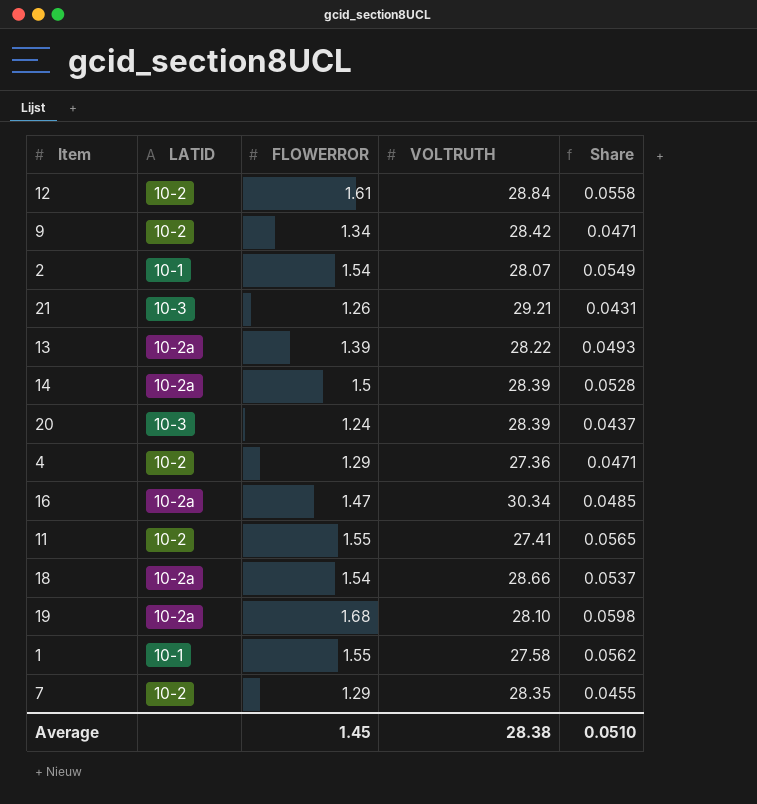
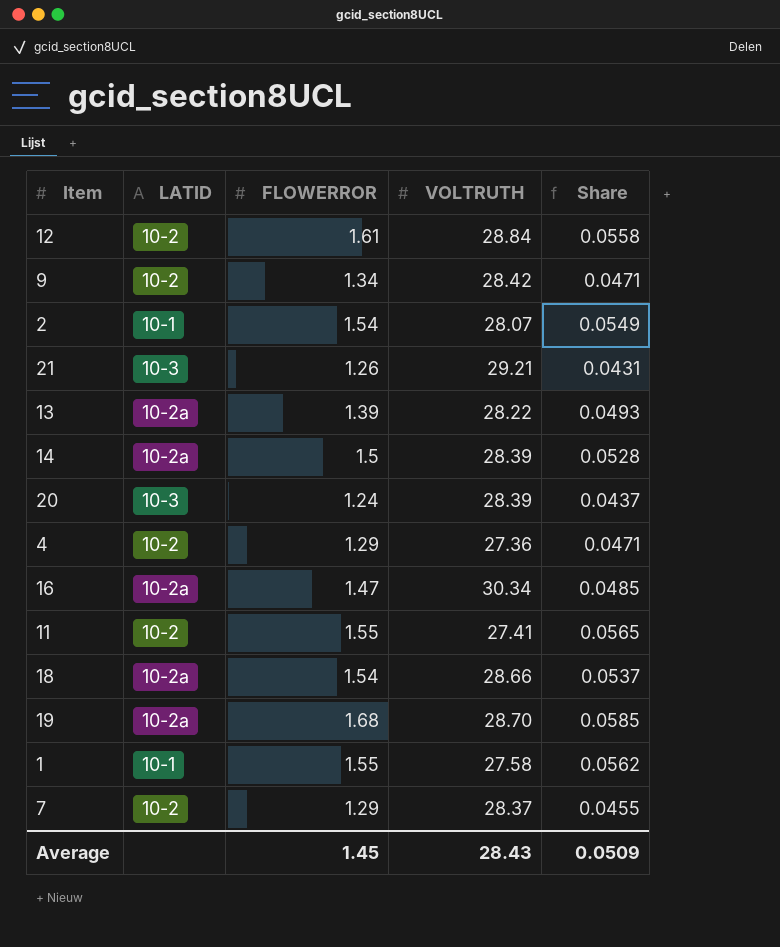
19 | VOLTRUTH: 28.10 -> 28.70
19 | Share: 0.0598 -> 0.0585
7 | VOLTRUTH: 28.35 -> 28.37
Average | VOLTRUTH: 28.38 -> 28.43
Average | Share: 0.0510 -> 0.0509

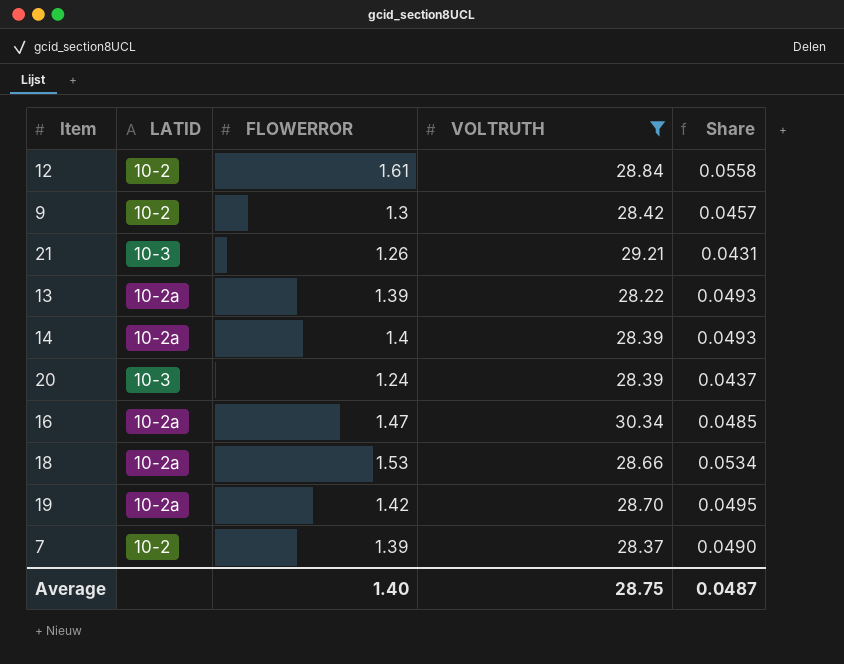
filter: none -> VOLTRUTH >= 28.22
9 | FLOWERROR: 1.34 -> 1.3
9 | Share: 0.0471 -> 0.0457
14 | FLOWERROR: 1.5 -> 1.4
14 | Share: 0.0528 -> 0.0493
18 | FLOWERROR: 1.54 -> 1.53
18 | Share: 0.0537 -> 0.0534
19 | FLOWERROR: 1.68 -> 1.42
19 | Share: 0.0585 -> 0.0495
7 | FLOWERROR: 1.29 -> 1.39
7 | Share: 0.0455 -> 0.0490
Average | FLOWERROR: 1.45 -> 1.40
Average | VOLTRUTH: 28.43 -> 28.75
Average | Share: 0.0509 -> 0.0487

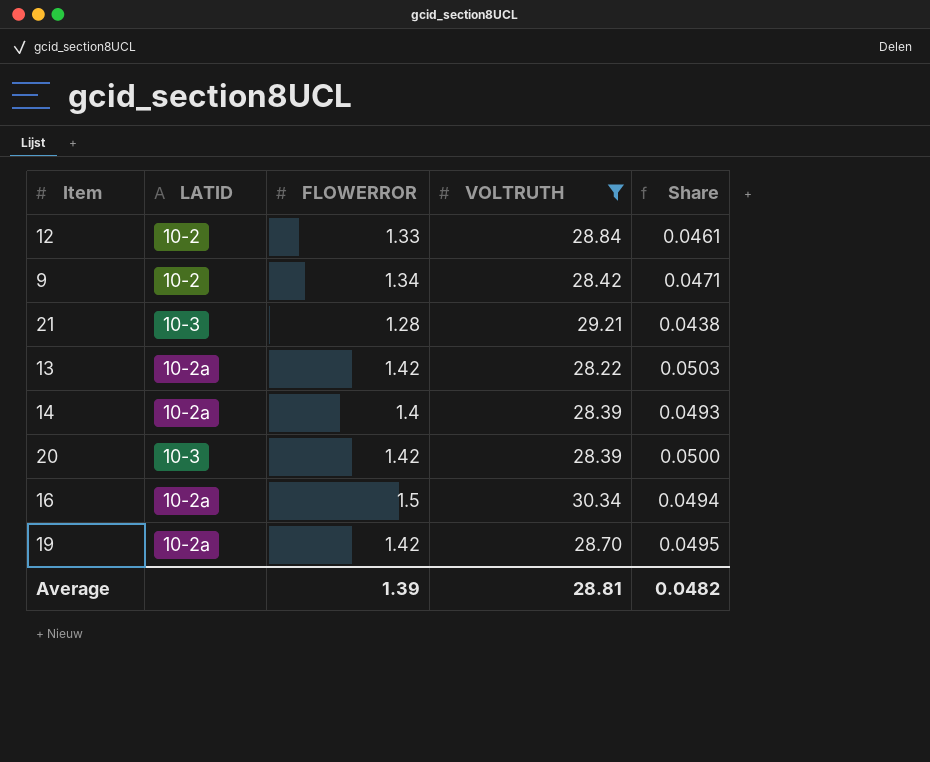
row 18: 10-2a | 1.53 | 28.66 | 0.0534 -> none
row 7: 10-2 | 1.39 | 28.37 | 0.0490 -> none
12 | FLOWERROR: 1.61 -> 1.33
12 | Share: 0.0558 -> 0.0461
9 | FLOWERROR: 1.3 -> 1.34
9 | Share: 0.0457 -> 0.0471
21 | FLOWERROR: 1.26 -> 1.28
21 | Share: 0.0431 -> 0.0438
13 | FLOWERROR: 1.39 -> 1.42
13 | Share: 0.0493 -> 0.0503
20 | FLOWERROR: 1.24 -> 1.42
20 | Share: 0.0437 -> 0.0500
16 | FLOWERROR: 1.47 -> 1.5
16 | Share: 0.0485 -> 0.0494
Average | FLOWERROR: 1.40 -> 1.39
Average | VOLTRUTH: 28.75 -> 28.81
Average | Share: 0.0487 -> 0.0482

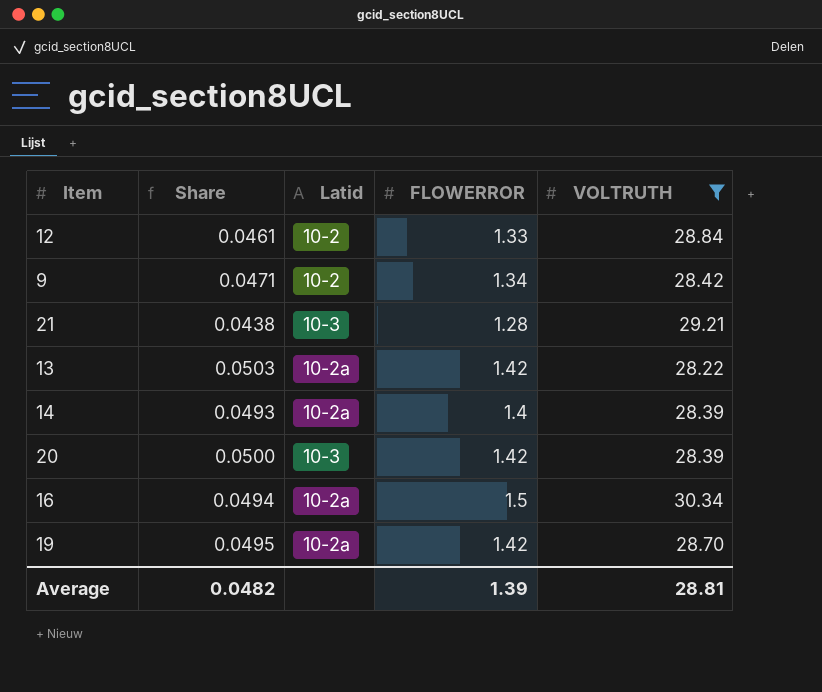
column Share | position: 5 -> 2
column name: LATID -> Latid

